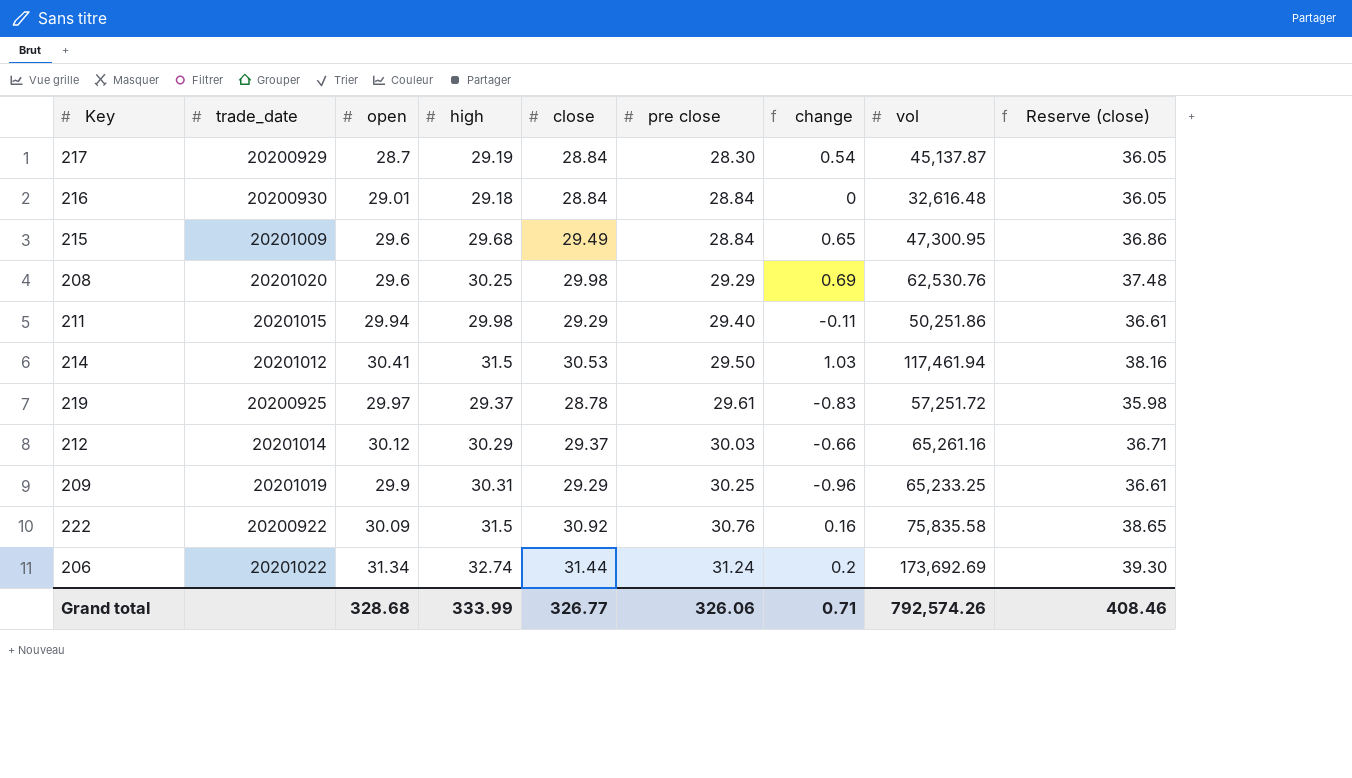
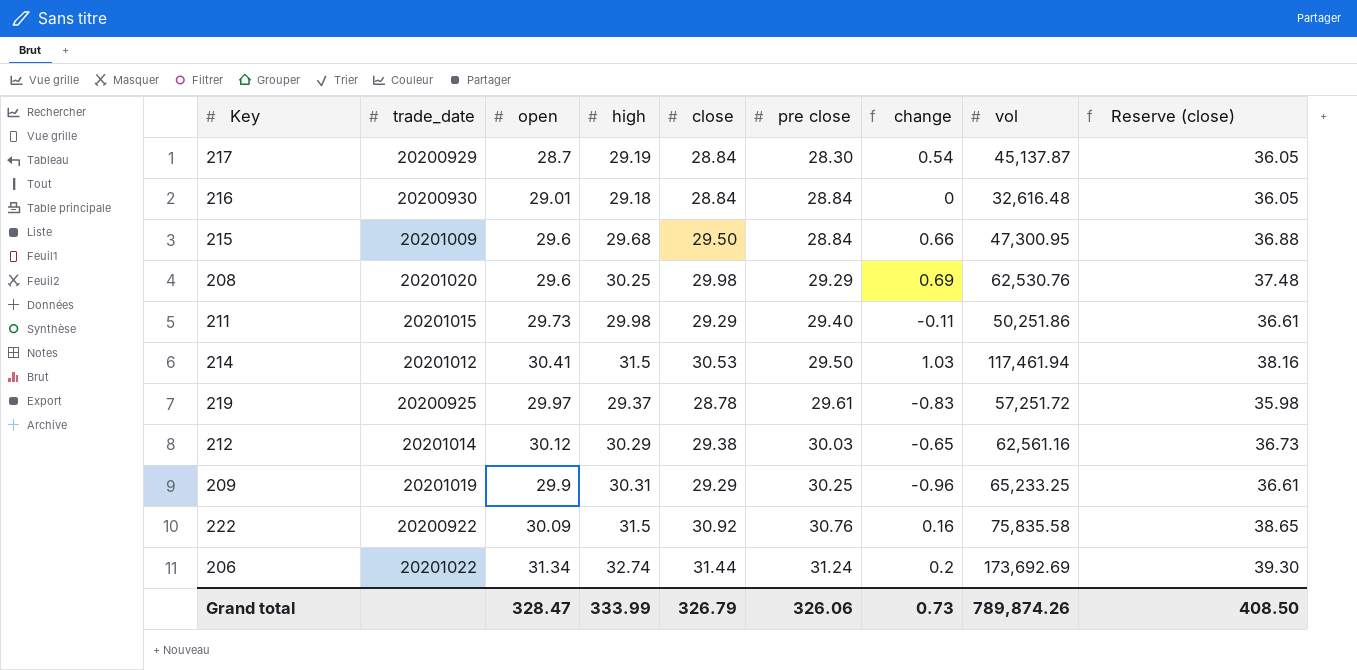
215 | close: 29.49 -> 29.50
215 | change: 0.65 -> 0.66
215 | Reserve (close): 36.86 -> 36.88
211 | open: 29.94 -> 29.73
212 | close: 29.37 -> 29.38
212 | change: -0.66 -> -0.65
212 | vol: 65,261.16 -> 62,561.16
212 | Reserve (close): 36.71 -> 36.73
Grand total | open: 328.68 -> 328.47
Grand total | close: 326.77 -> 326.79
Grand total | change: 0.71 -> 0.73
Grand total | vol: 792,574.26 -> 789,874.26
Grand total | Reserve (close): 408.46 -> 408.50

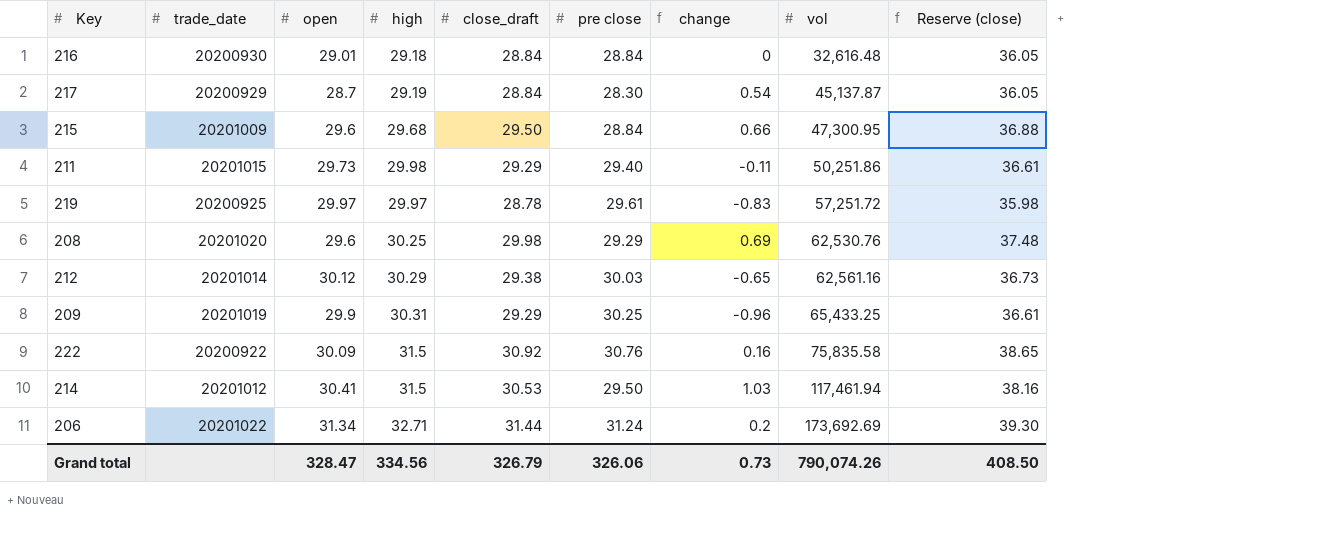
row order: pre close ascending -> vol ascending
column name: close -> close_draft
219 | high: 29.37 -> 29.97
209 | vol: 65,233.25 -> 65,433.25
206 | high: 32.74 -> 32.71
Grand total | high: 333.99 -> 334.56
Grand total | vol: 789,874.26 -> 790,074.26

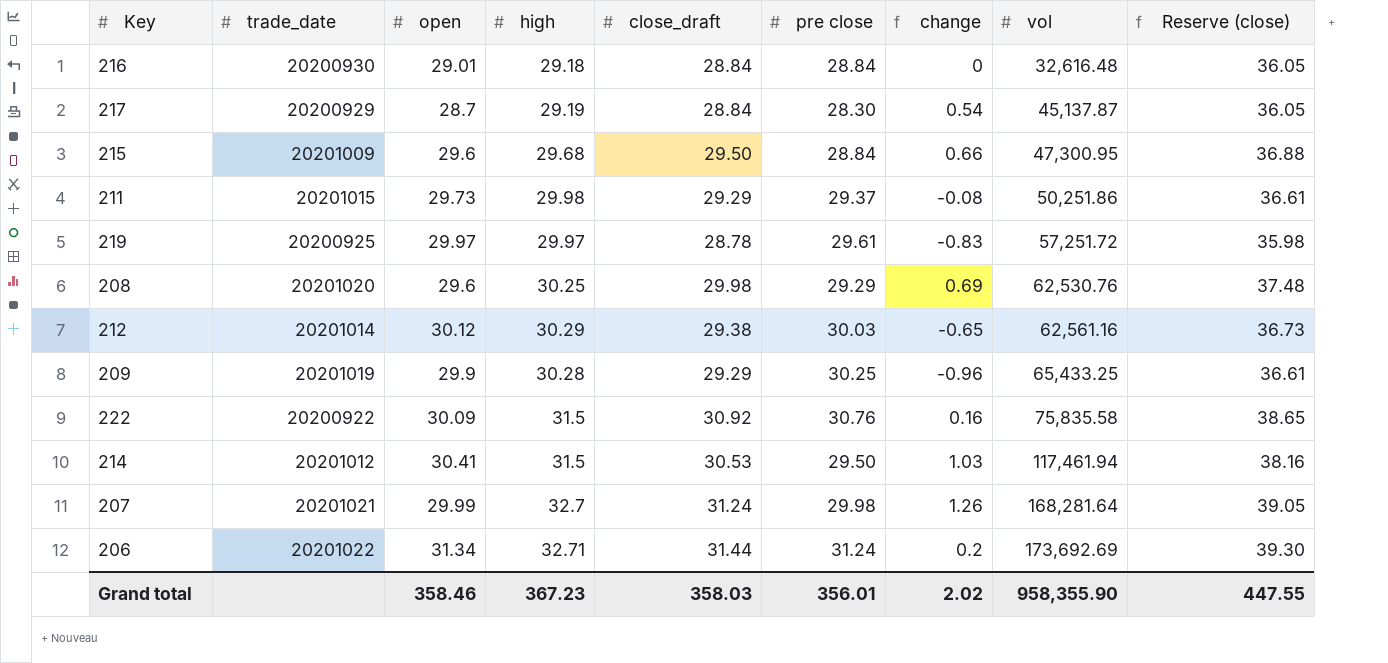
211 | pre close: 29.40 -> 29.37
211 | change: -0.11 -> -0.08
209 | high: 30.31 -> 30.28
row 207: none -> 20201021 | 29.99 | 32.7 | 31.24 | 29.98 | 1.26 | 168,281.64 | 39.05
Grand total | open: 328.47 -> 358.46
Grand total | high: 334.56 -> 367.23
Grand total | close_draft: 326.79 -> 358.03
Grand total | pre close: 326.06 -> 356.01
Grand total | change: 0.73 -> 2.02
Grand total | vol: 790,074.26 -> 958,355.90
Grand total | Reserve (close): 408.50 -> 447.55

